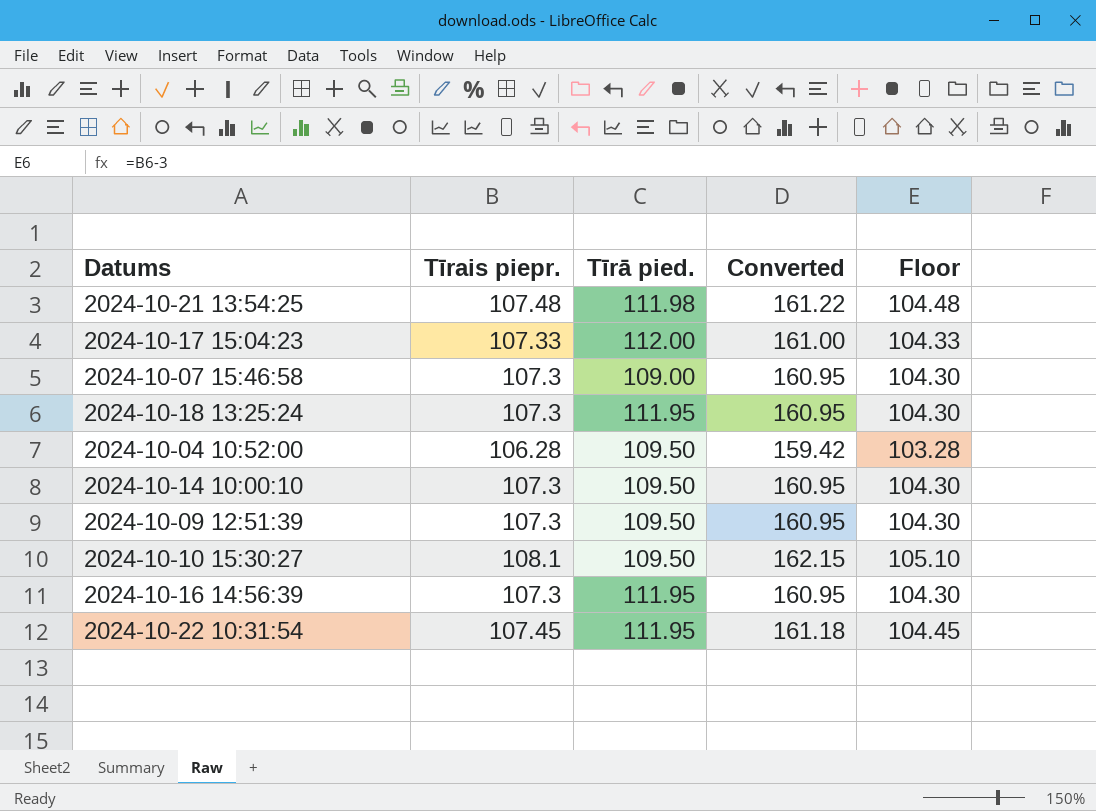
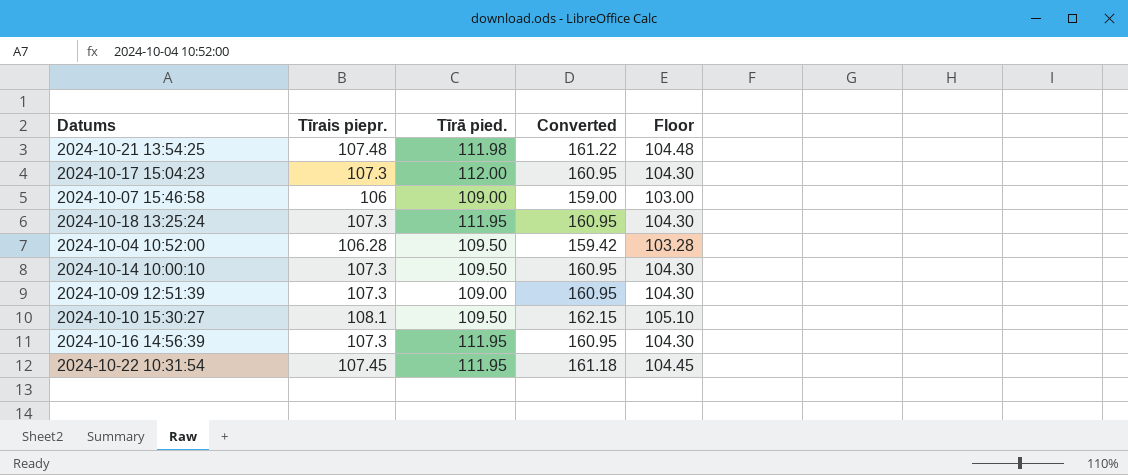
2024-10-17 15:04:23 | Tīrais piepr.: 107.33 -> 107.3
2024-10-17 15:04:23 | Converted: 161.00 -> 160.95
2024-10-17 15:04:23 | Floor: 104.33 -> 104.30
2024-10-07 15:46:58 | Tīrais piepr.: 107.3 -> 106
2024-10-07 15:46:58 | Converted: 160.95 -> 159.00
2024-10-07 15:46:58 | Floor: 104.30 -> 103.00
2024-10-09 12:51:39 | Tīrā pied.: 109.50 -> 109.00

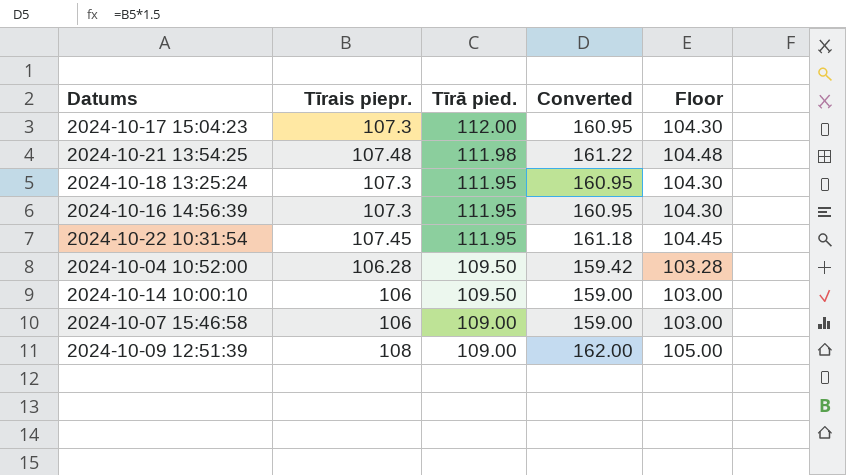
row order: none -> Tīrā pied. descending
row 2024-10-10 15:30:27: 108.1 | 109.50 | 162.15 | 105.10 -> none
2024-10-14 10:00:10 | Tīrais piepr.: 107.3 -> 106
2024-10-14 10:00:10 | Converted: 160.95 -> 159.00
2024-10-14 10:00:10 | Floor: 104.30 -> 103.00
2024-10-09 12:51:39 | Tīrais piepr.: 107.3 -> 108
2024-10-09 12:51:39 | Converted: 160.95 -> 162.00
2024-10-09 12:51:39 | Floor: 104.30 -> 105.00

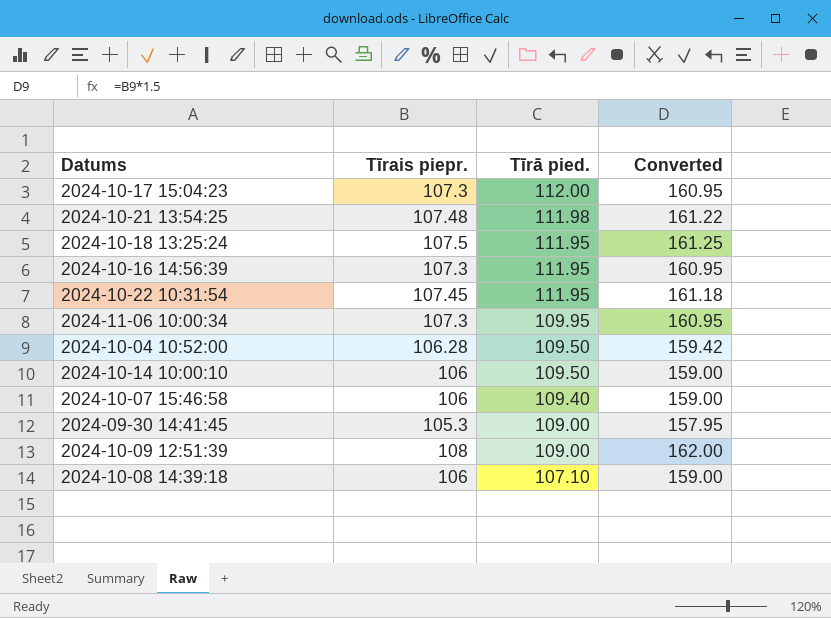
column Floor | formula: [Tīrais piepr.] - 3 -> none
2024-10-18 13:25:24 | Tīrais piepr.: 107.3 -> 107.5
2024-10-18 13:25:24 | Converted: 160.95 -> 161.25
row 2024-11-06 10:00:34: none -> 107.3 | 109.95 | 160.95
2024-10-07 15:46:58 | Tīrā pied.: 109.00 -> 109.40
row 2024-09-30 14:41:45: none -> 105.3 | 109.00 | 157.95
row 2024-10-08 14:39:18: none -> 106 | 107.10 | 159.00

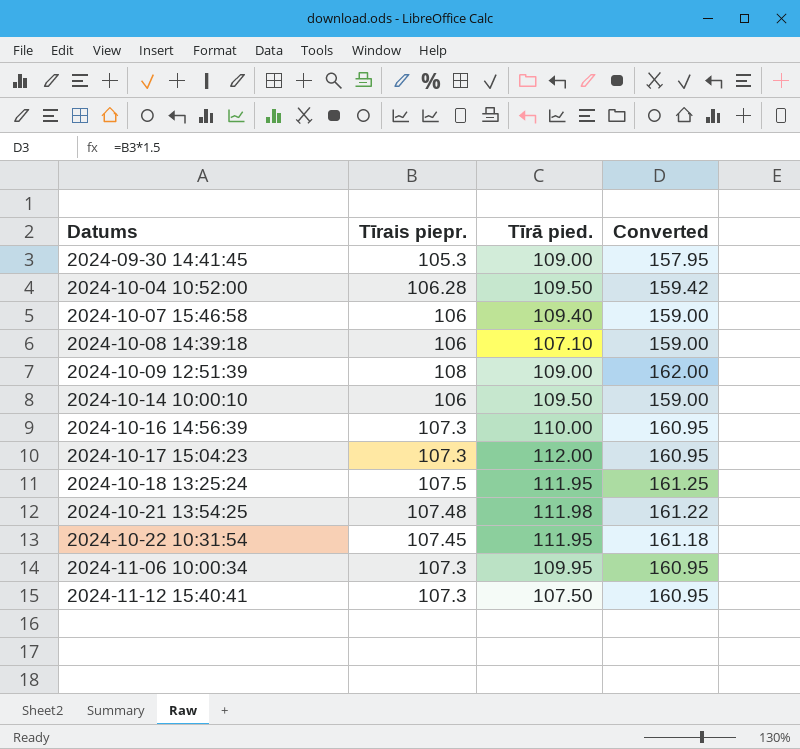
row order: Tīrā pied. descending -> Datums ascending
2024-10-16 14:56:39 | Tīrā pied.: 111.95 -> 110.00
row 2024-11-12 15:40:41: none -> 107.3 | 107.50 | 160.95

